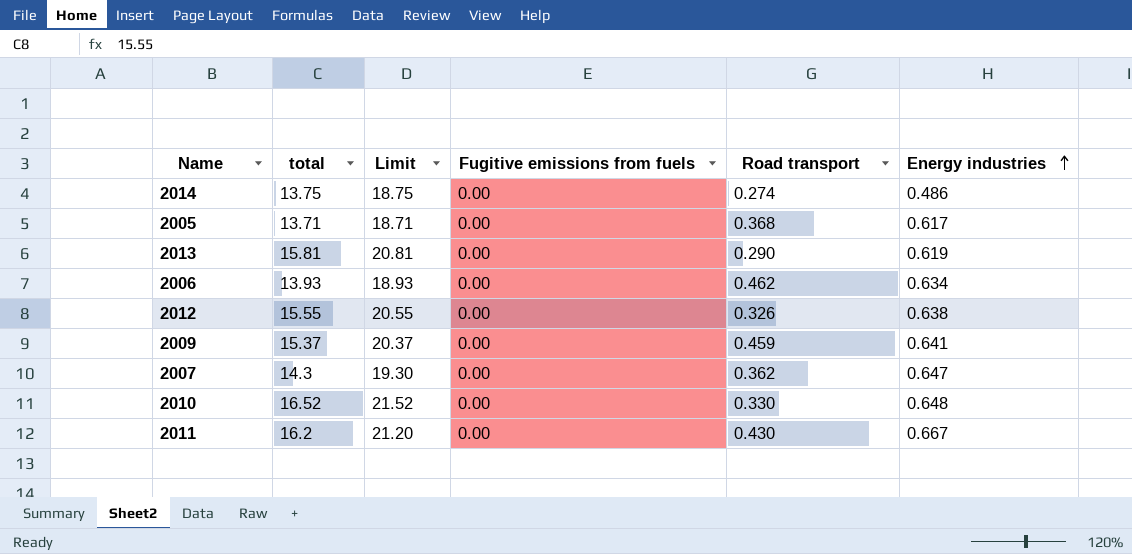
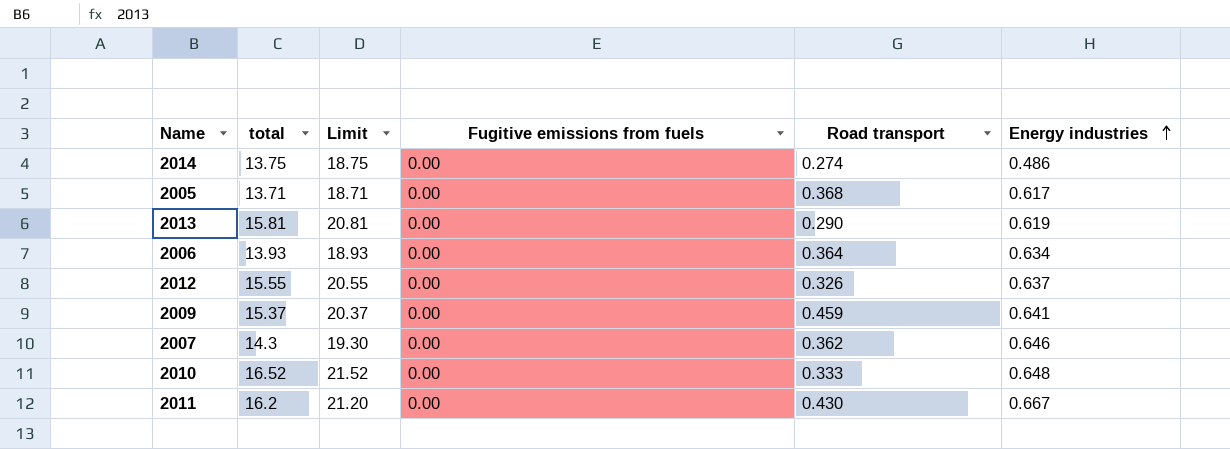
2006 | Road transport: 0.462 -> 0.364
2012 | Energy industries: 0.638 -> 0.637
2007 | Energy industries: 0.647 -> 0.646
2010 | Road transport: 0.330 -> 0.333

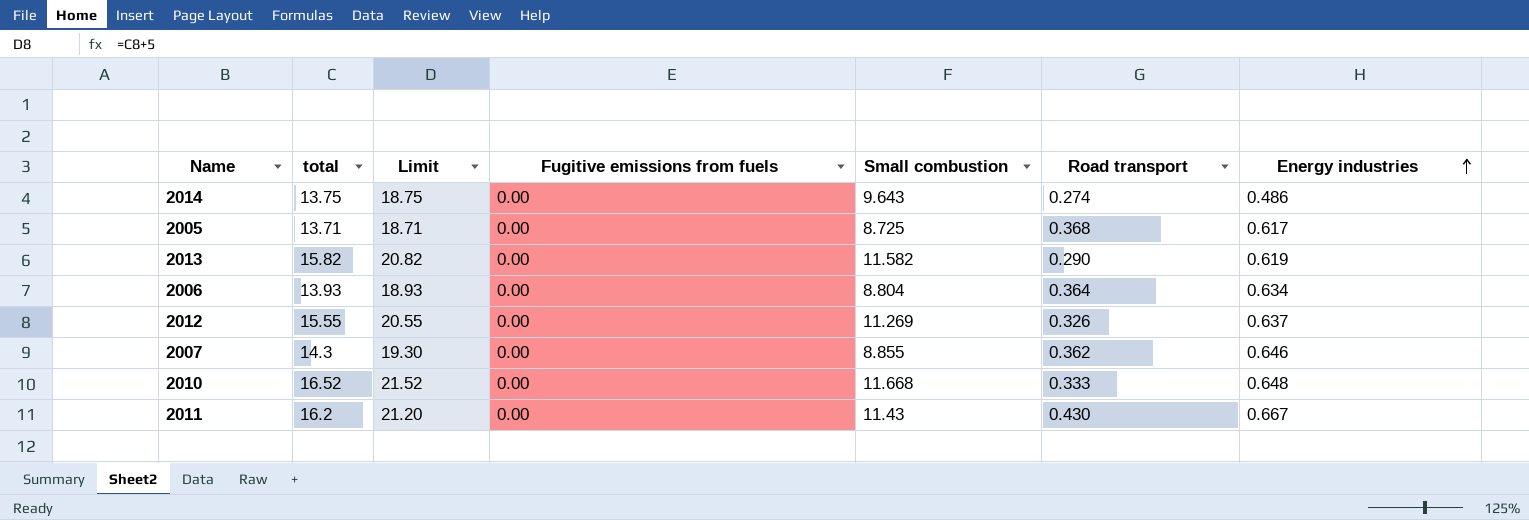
column Small combustion | position: none -> 5
row 2009: 15.37 | 20.37 | 0.00 | 0.459 | 0.641 -> none
2013 | total: 15.81 -> 15.82
2013 | Limit: 20.81 -> 20.82

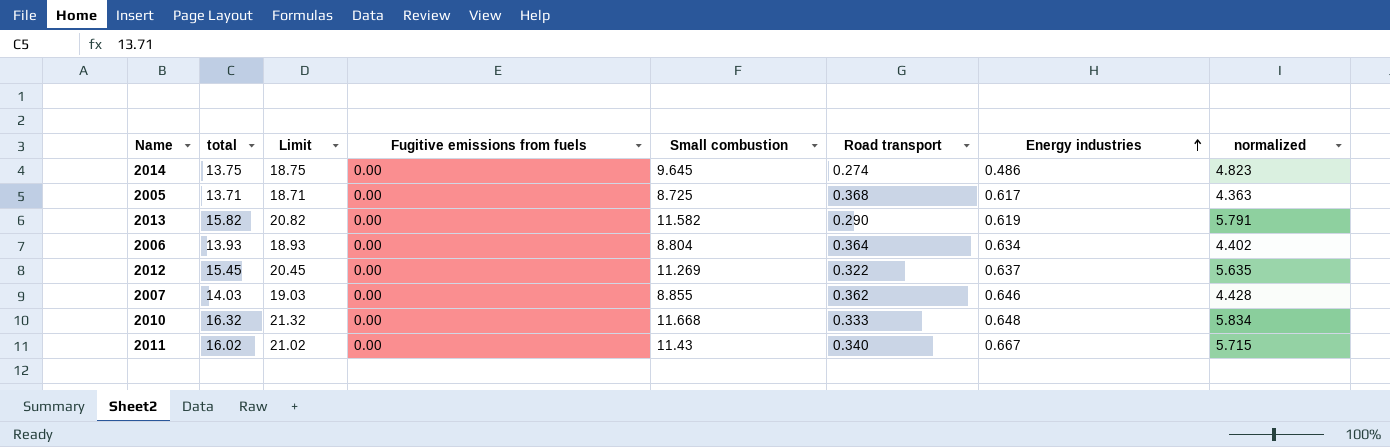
column normalized | formula: none -> [Small combustion] * 0.5
2014 | Small combustion: 9.643 -> 9.645
2012 | total: 15.55 -> 15.45
2012 | Limit: 20.55 -> 20.45
2012 | Road transport: 0.326 -> 0.322
2007 | total: 14.3 -> 14.03
2007 | Limit: 19.30 -> 19.03
2010 | total: 16.52 -> 16.32
2010 | Limit: 21.52 -> 21.32
2011 | total: 16.2 -> 16.02
2011 | Limit: 21.20 -> 21.02
2011 | Road transport: 0.430 -> 0.340

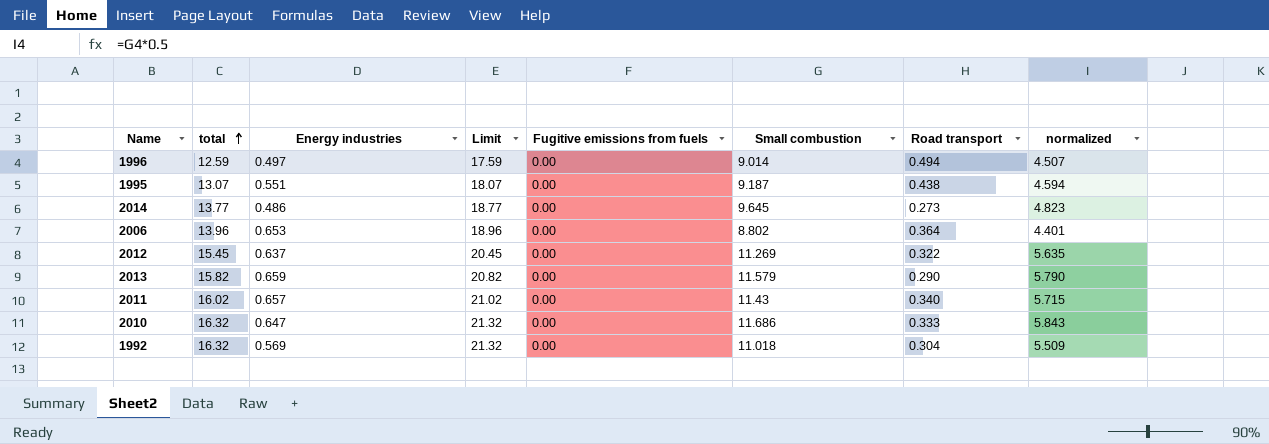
row order: Energy industries ascending -> total ascending
column Energy industries | position: 7 -> 3
row 2005: 13.71 | 18.71 | 0.00 | 8.725 | 0.368 | 0.617 | 4.363 -> none
row 2007: 14.03 | 19.03 | 0.00 | 8.855 | 0.362 | 0.646 | 4.428 -> none
row 1996: none -> 12.59 | 0.497 | 17.59 | 0.00 | 9.014 | 0.494 | 4.507
row 1995: none -> 13.07 | 0.551 | 18.07 | 0.00 | 9.187 | 0.438 | 4.594
2014 | total: 13.75 -> 13.77
2014 | Limit: 18.75 -> 18.77
2014 | Road transport: 0.274 -> 0.273
2006 | total: 13.93 -> 13.96
2006 | Energy industries: 0.634 -> 0.653
2006 | Limit: 18.93 -> 18.96
2006 | Small combustion: 8.804 -> 8.802
2006 | normalized: 4.402 -> 4.401
2013 | Energy industries: 0.619 -> 0.659
2013 | Small combustion: 11.582 -> 11.579
2013 | normalized: 5.791 -> 5.790
2011 | Energy industries: 0.667 -> 0.657
2010 | Energy industries: 0.648 -> 0.647
2010 | Small combustion: 11.668 -> 11.686
2010 | normalized: 5.834 -> 5.843
row 1992: none -> 16.32 | 0.569 | 21.32 | 0.00 | 11.018 | 0.304 | 5.509

